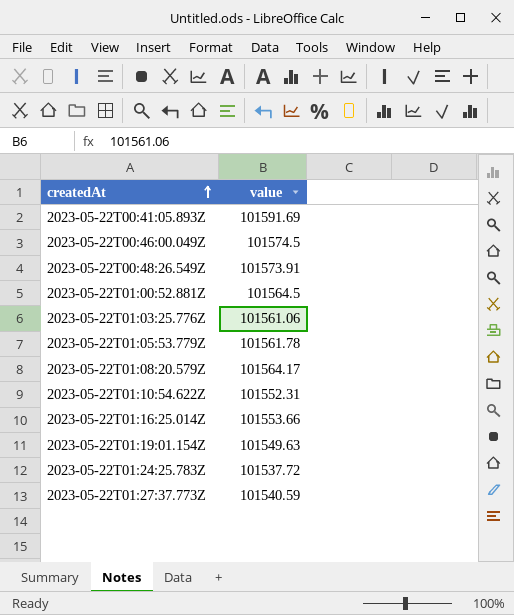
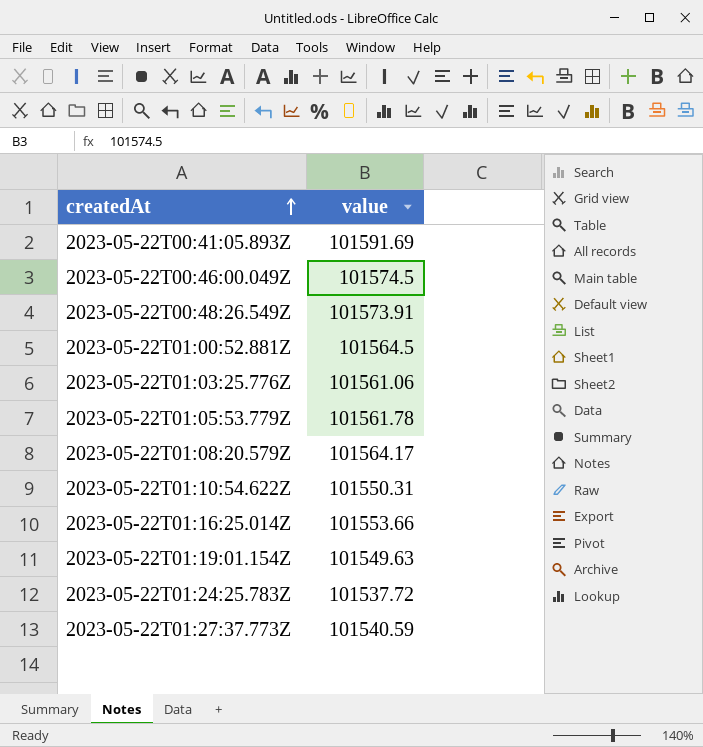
2023-05-22T01:10:54.622Z | value: 101552.31 -> 101550.31

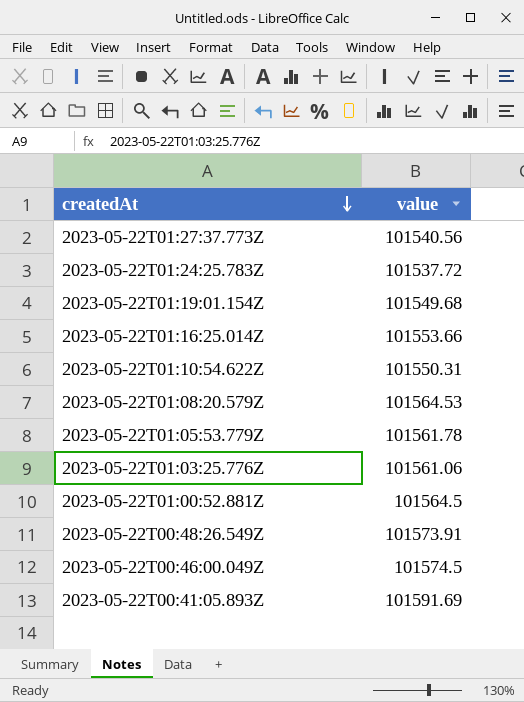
row order: createdAt ascending -> createdAt descending
2023-05-22T01:27:37.773Z | value: 101540.59 -> 101540.56
2023-05-22T01:19:01.154Z | value: 101549.63 -> 101549.68
2023-05-22T01:08:20.579Z | value: 101564.17 -> 101564.53

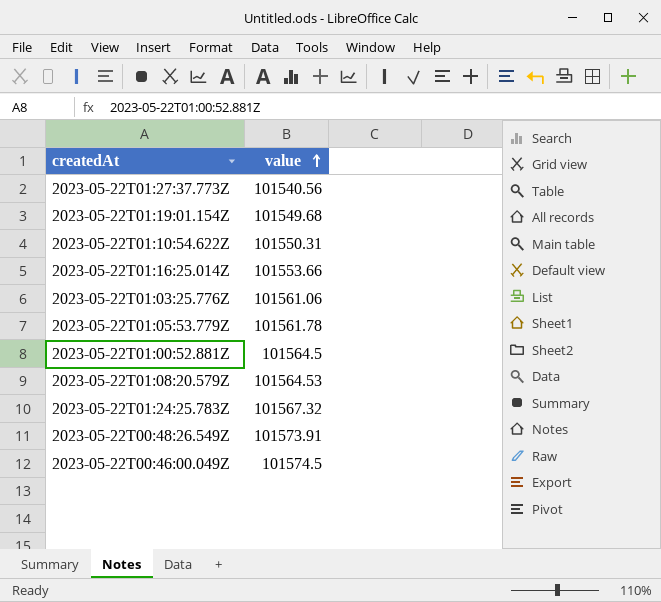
row order: createdAt descending -> value ascending
row 2023-05-22T00:41:05.893Z: 101591.69 -> none
2023-05-22T01:24:25.783Z | value: 101537.72 -> 101567.32

